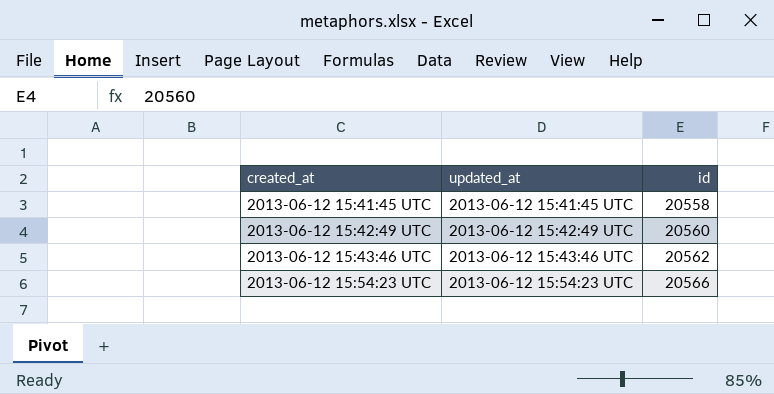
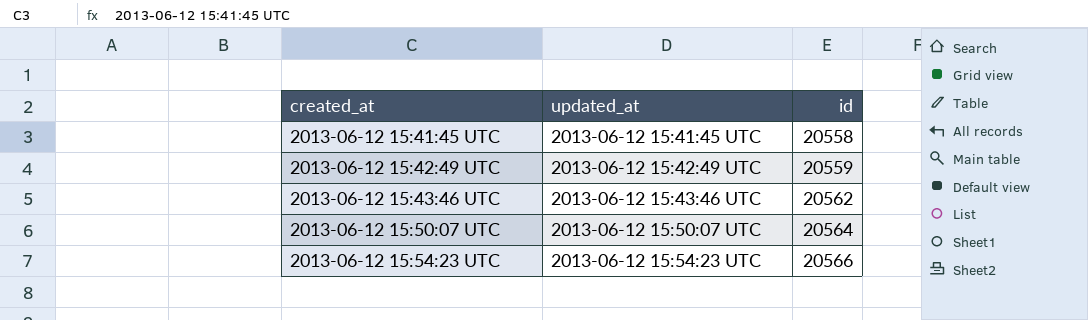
2013-06-12 15:42:49 UTC | id: 20560 -> 20559
row 2013-06-12 15:50:07 UTC: none -> 2013-06-12 15:50:07 UTC | 20564

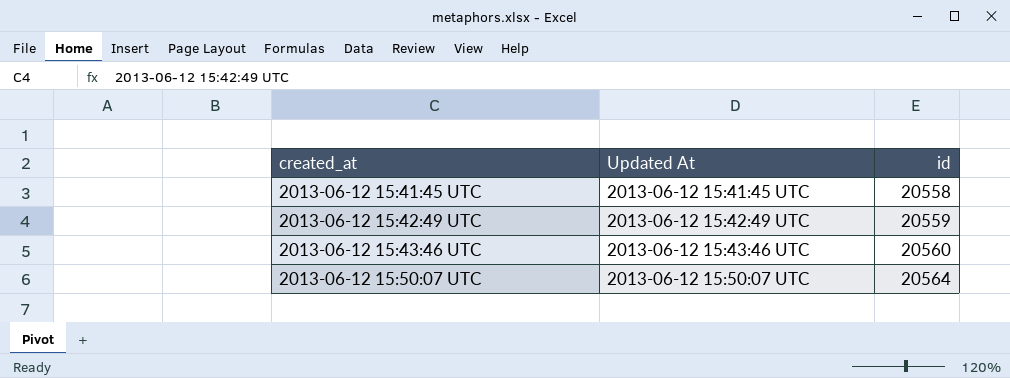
column name: updated_at -> Updated At
row 2013-06-12 15:54:23 UTC: 2013-06-12 15:54:23 UTC | 20566 -> none
2013-06-12 15:43:46 UTC | id: 20562 -> 20560

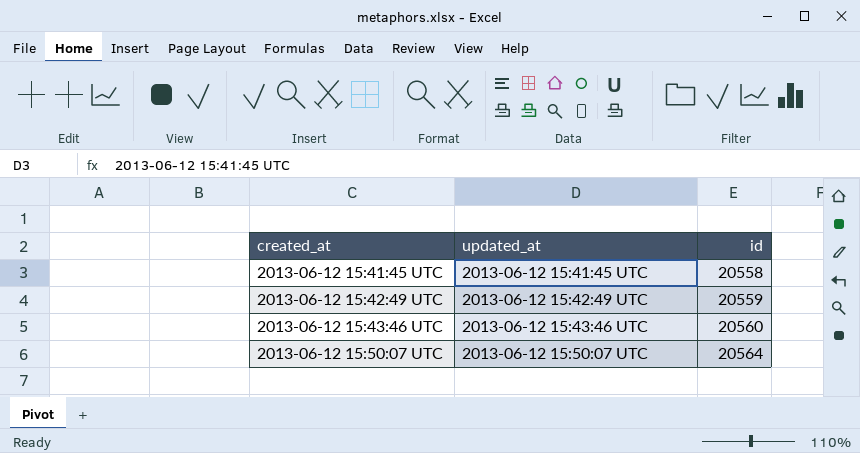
column name: Updated At -> updated_at

